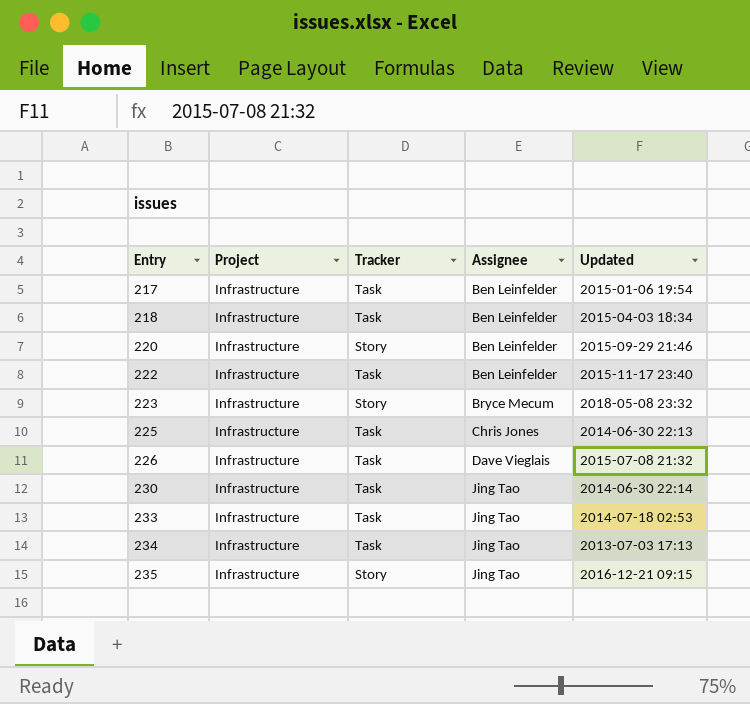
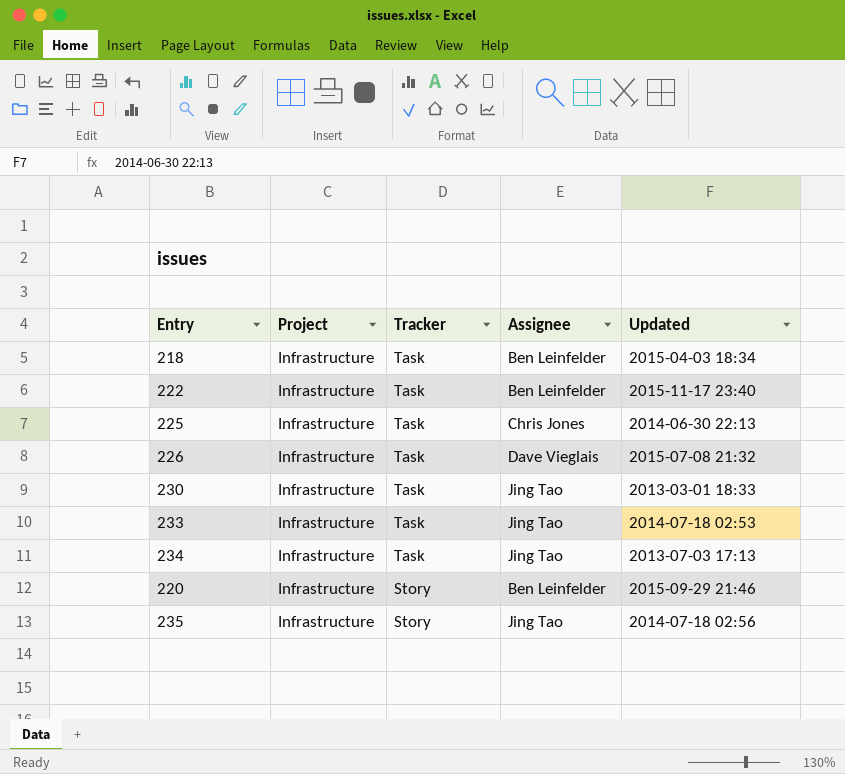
row order: Entry ascending -> Tracker descending
row 217: Infrastructure | Task | Ben Leinfelder | 2015-01-06 19:54 -> none
row 223: Infrastructure | Story | Bryce Mecum | 2018-05-08 23:32 -> none
230 | Updated: 2014-06-30 22:14 -> 2013-03-01 18:33
235 | Updated: 2016-12-21 09:15 -> 2014-07-18 02:56

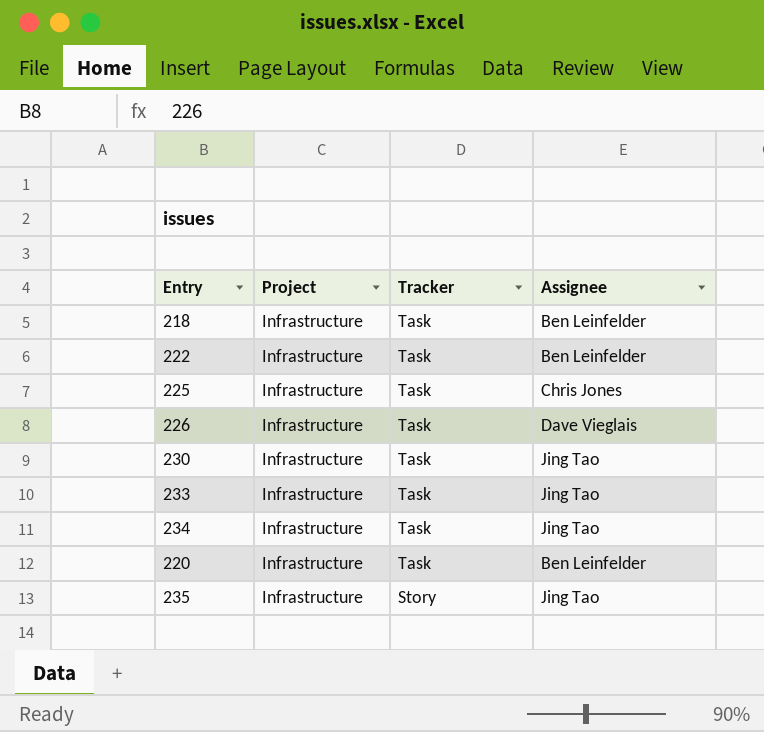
column Updated | position: 5 -> none
220 | Tracker: Story -> Task

